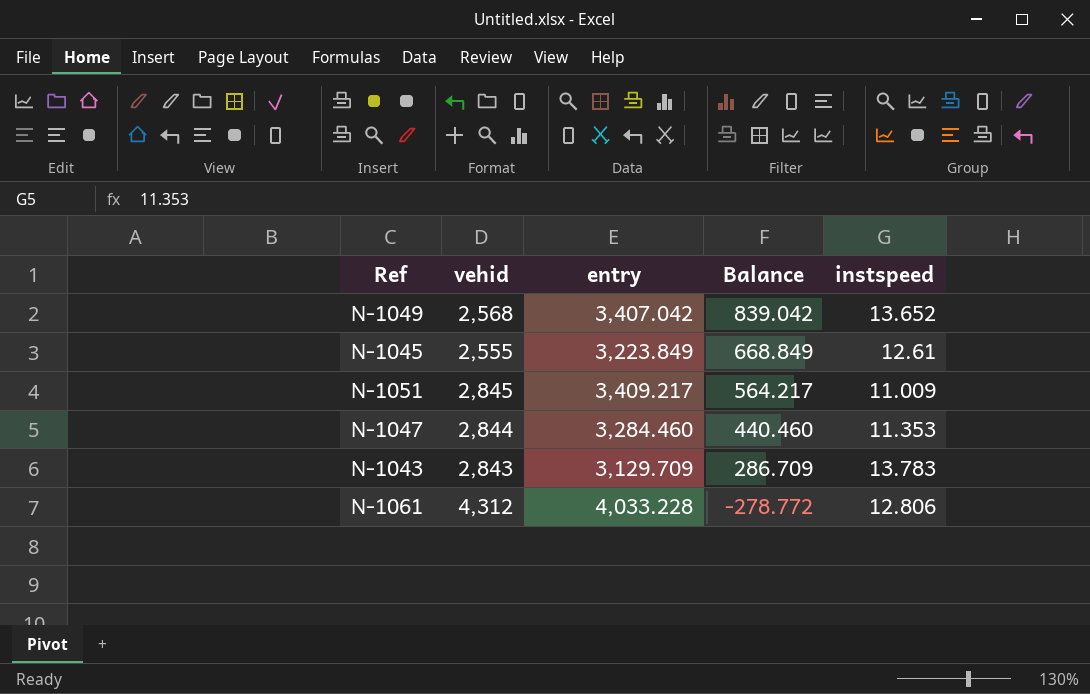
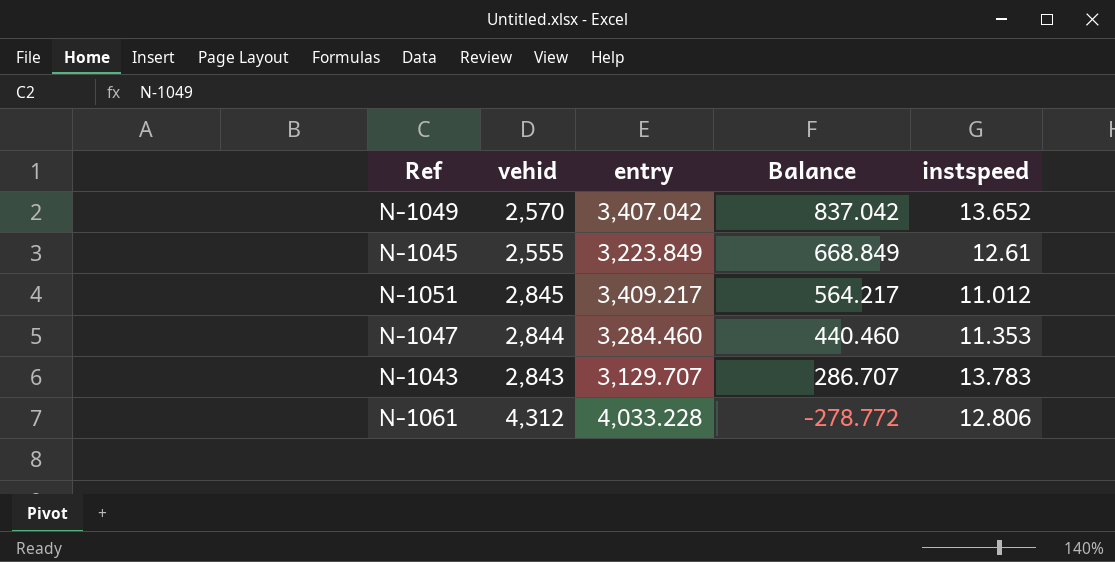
N-1049 | vehid: 2,568 -> 2,570
N-1049 | Balance: 839.042 -> 837.042
N-1051 | instspeed: 11.009 -> 11.012
N-1043 | entry: 3,129.709 -> 3,129.707
N-1043 | Balance: 286.709 -> 286.707

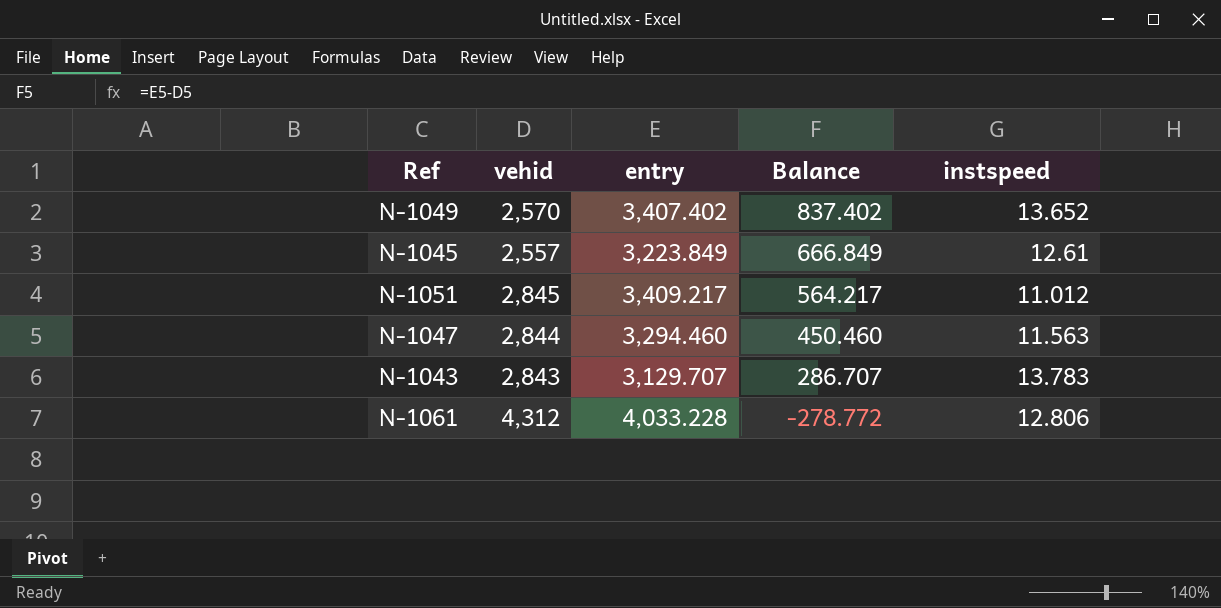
N-1049 | entry: 3,407.042 -> 3,407.402
N-1049 | Balance: 837.042 -> 837.402
N-1045 | vehid: 2,555 -> 2,557
N-1045 | Balance: 668.849 -> 666.849
N-1047 | entry: 3,284.460 -> 3,294.460
N-1047 | Balance: 440.460 -> 450.460
N-1047 | instspeed: 11.353 -> 11.563

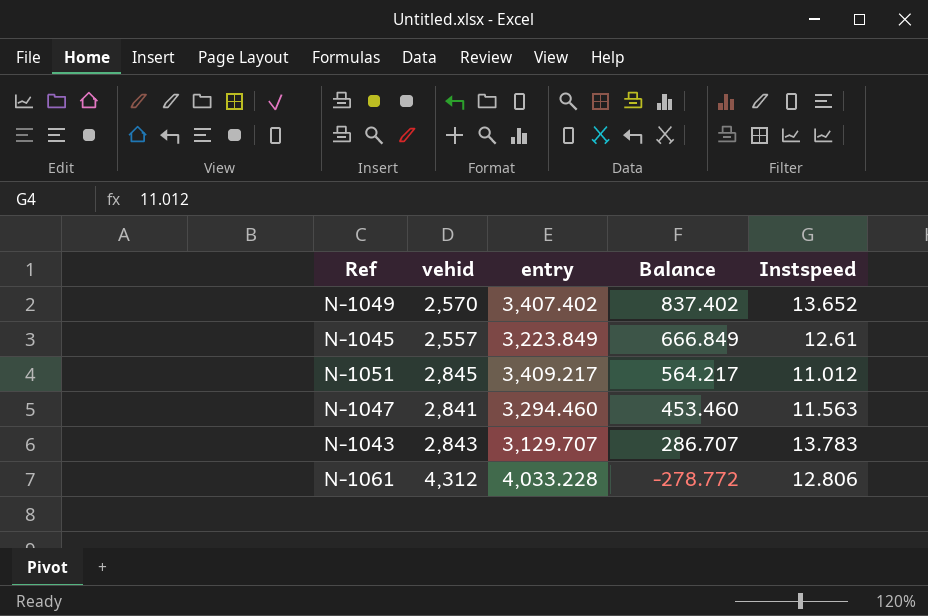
column name: instspeed -> Instspeed
N-1047 | vehid: 2,844 -> 2,841
N-1047 | Balance: 450.460 -> 453.460

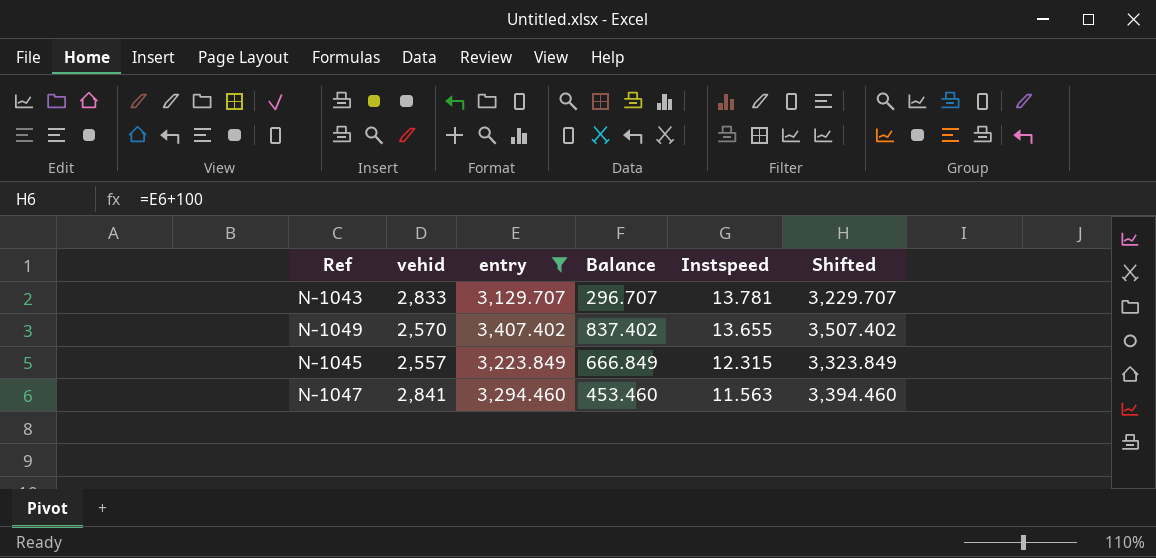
filter: none -> entry <= 3,407.402
row order: Balance descending -> Instspeed descending
column Shifted | formula: none -> [entry] + 100
N-1043 | vehid: 2,843 -> 2,833
N-1043 | Balance: 286.707 -> 296.707
N-1043 | Instspeed: 13.783 -> 13.781
N-1049 | Instspeed: 13.652 -> 13.655
N-1045 | Instspeed: 12.61 -> 12.315

